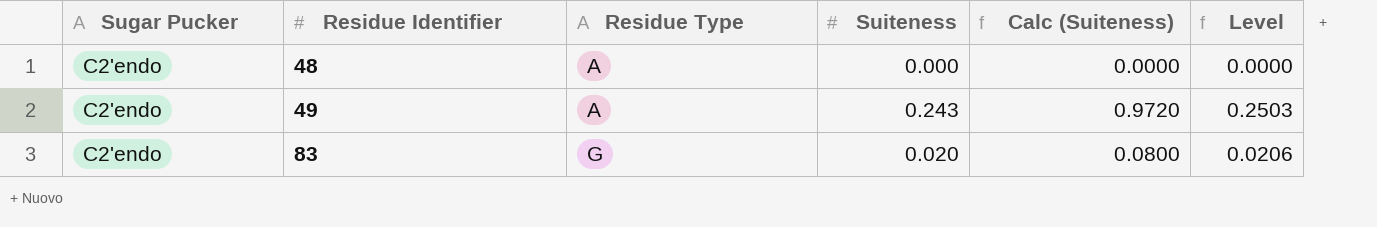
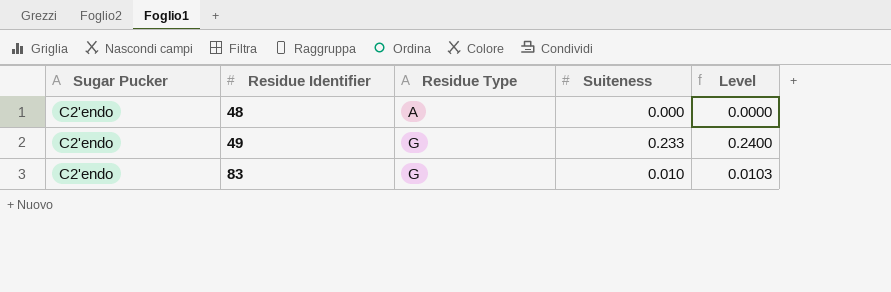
column Calc (Suiteness) | formula: [Suiteness] * 4 -> none
49 | Residue Type: A -> G
49 | Suiteness: 0.243 -> 0.233
49 | Level: 0.2503 -> 0.2400
83 | Suiteness: 0.020 -> 0.010
83 | Level: 0.0206 -> 0.0103

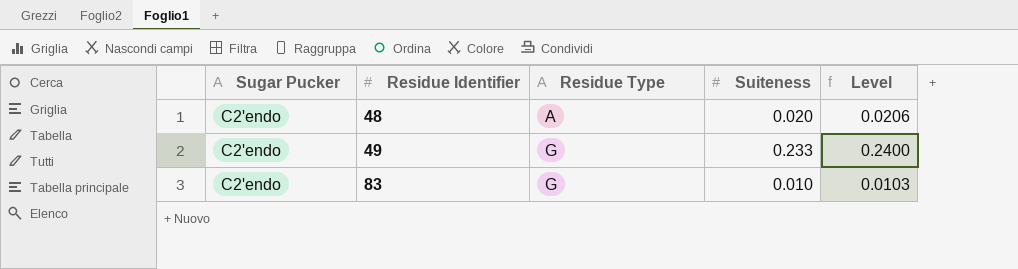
48 | Suiteness: 0.000 -> 0.020
48 | Level: 0.0000 -> 0.0206

